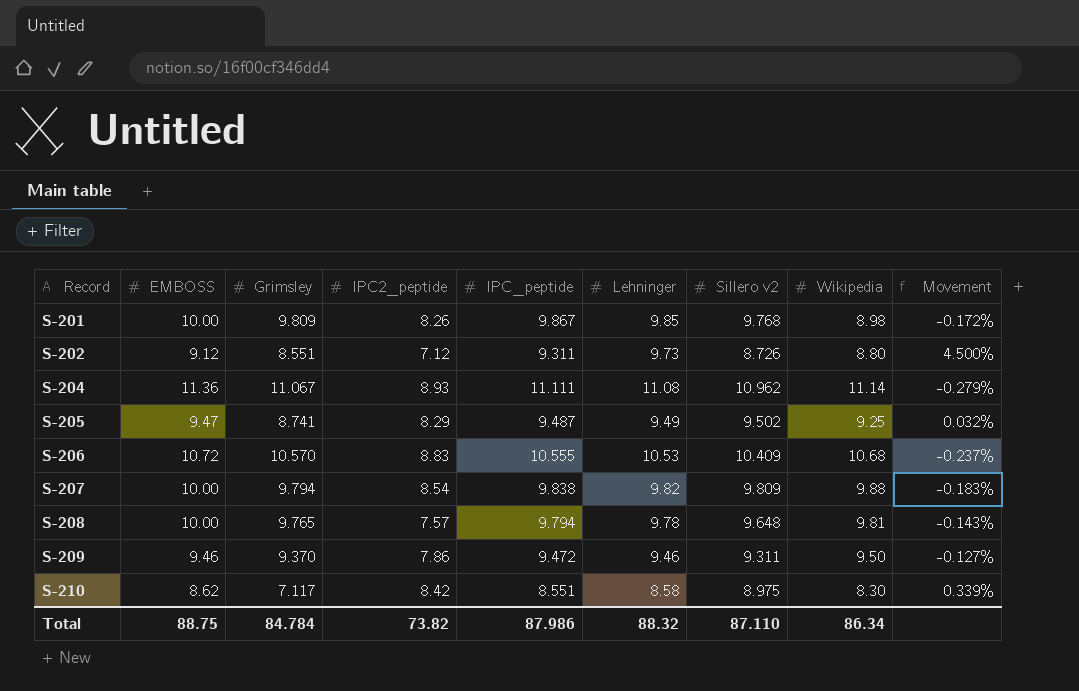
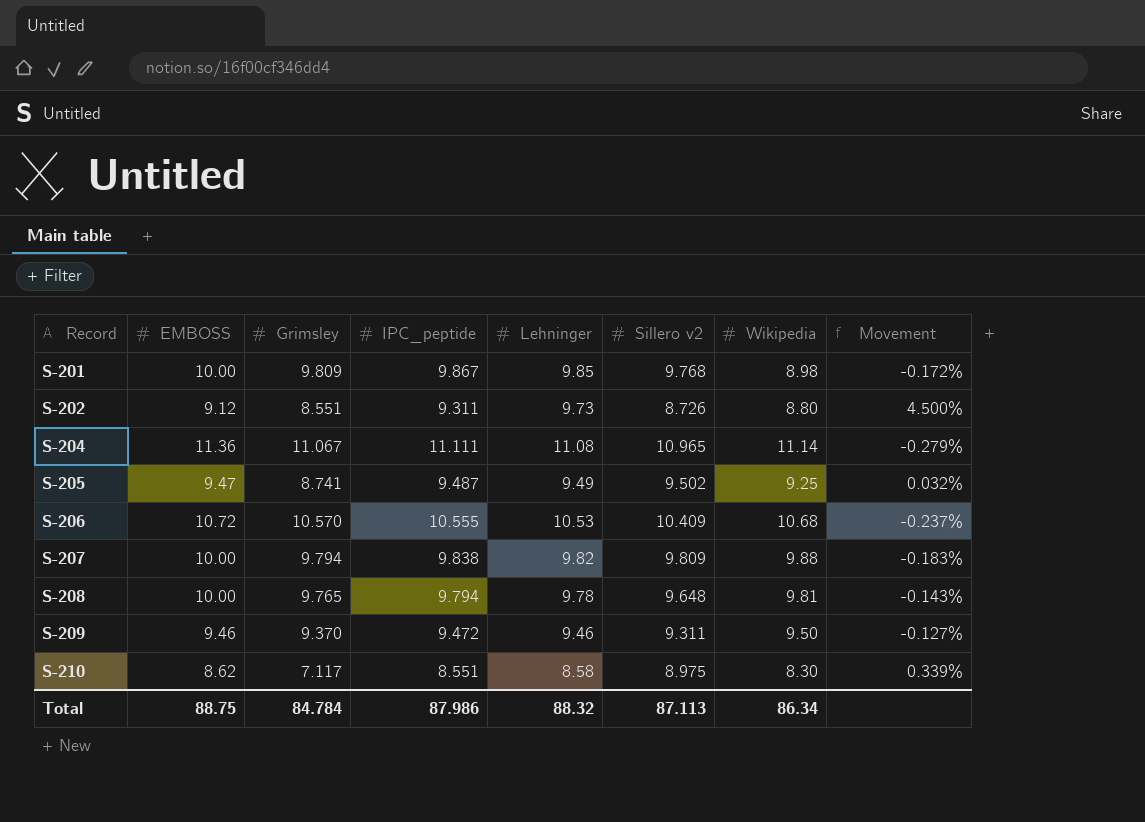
column IPC2_peptide | position: 4 -> none
S-204 | Sillero v2: 10.962 -> 10.965
Total | Sillero v2: 87.110 -> 87.113

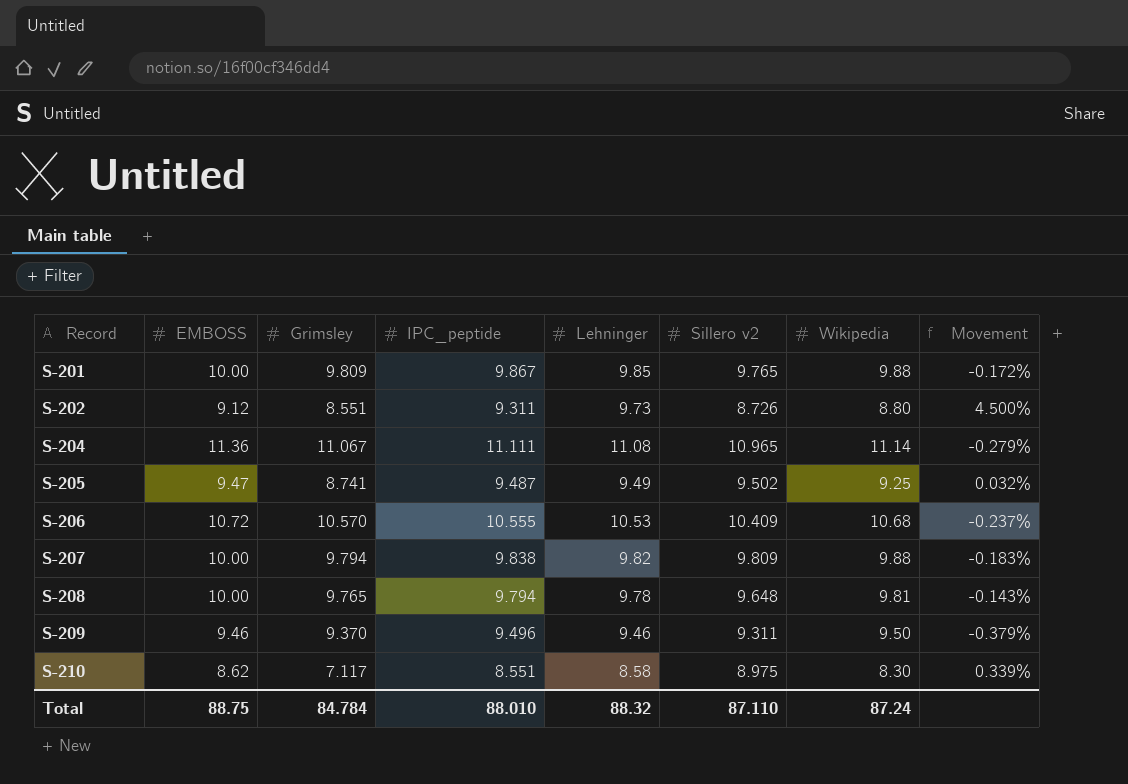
S-201 | Sillero v2: 9.768 -> 9.765
S-201 | Wikipedia: 8.98 -> 9.88
S-209 | IPC_peptide: 9.472 -> 9.496
S-209 | Movement: -0.127% -> -0.379%
Total | IPC_peptide: 87.986 -> 88.010
Total | Sillero v2: 87.113 -> 87.110
Total | Wikipedia: 86.34 -> 87.24

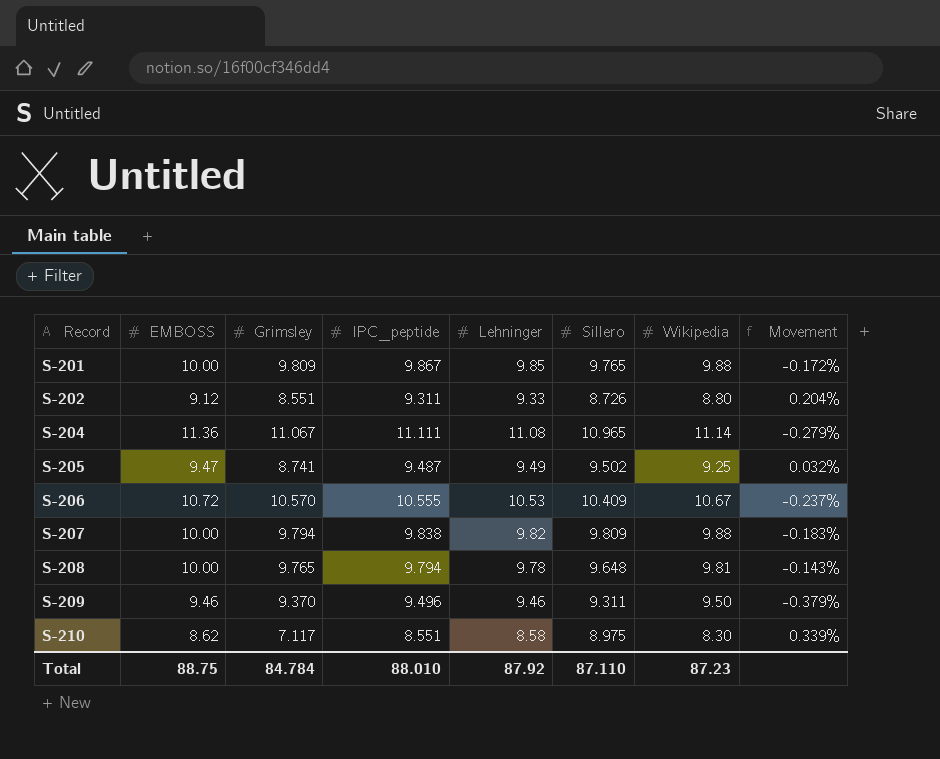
column name: Sillero v2 -> Sillero
S-202 | Lehninger: 9.73 -> 9.33
S-202 | Movement: 4.500% -> 0.204%
S-206 | Wikipedia: 10.68 -> 10.67
Total | Lehninger: 88.32 -> 87.92
Total | Wikipedia: 87.24 -> 87.23

